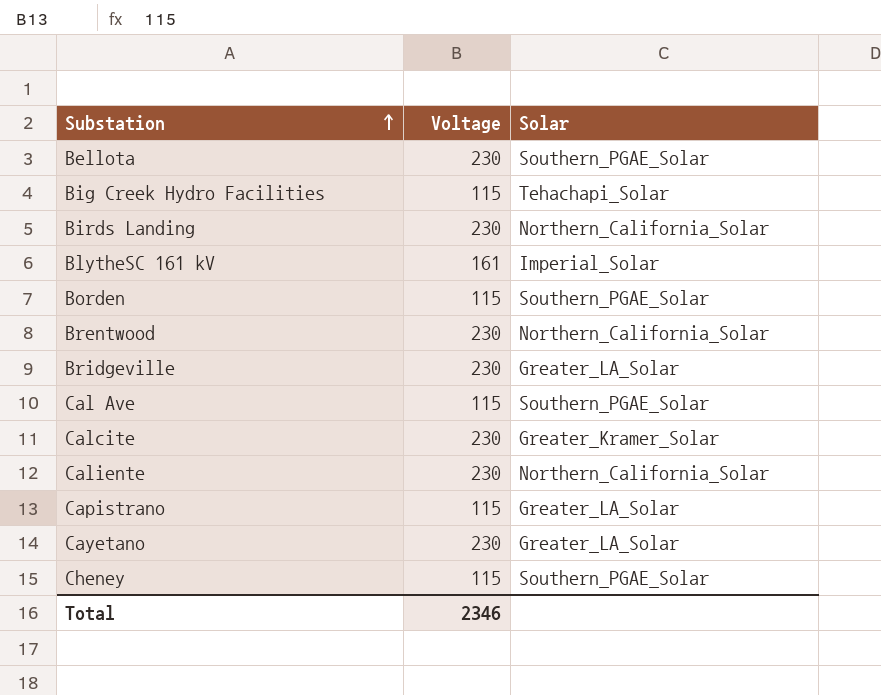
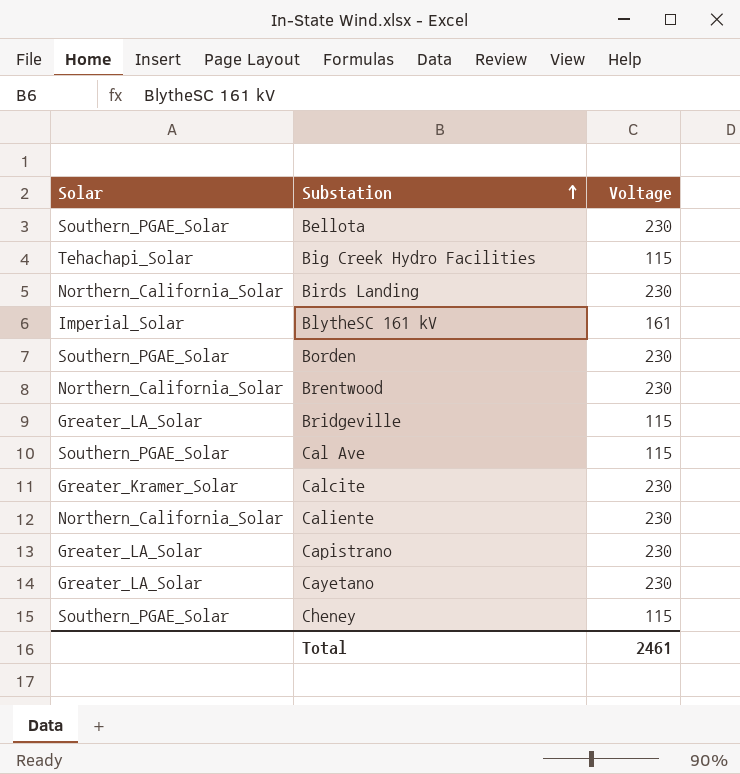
column Solar | position: 3 -> 1
Borden | Voltage: 115 -> 230
Bridgeville | Voltage: 230 -> 115
Capistrano | Voltage: 115 -> 230
Total | Voltage: 2346 -> 2461

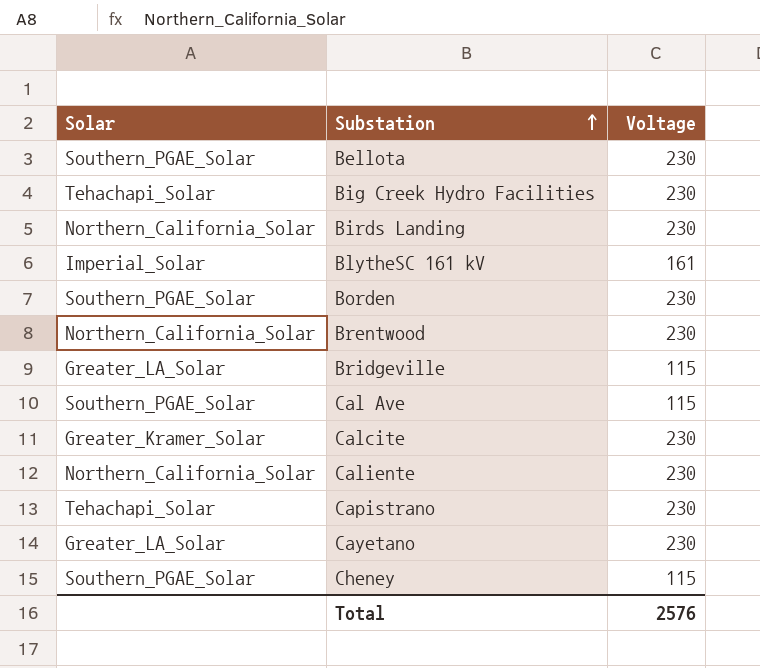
Big Creek Hydro Facilities | Voltage: 115 -> 230
Capistrano | Solar: Greater_LA_Solar -> Tehachapi_Solar
Total | Voltage: 2461 -> 2576

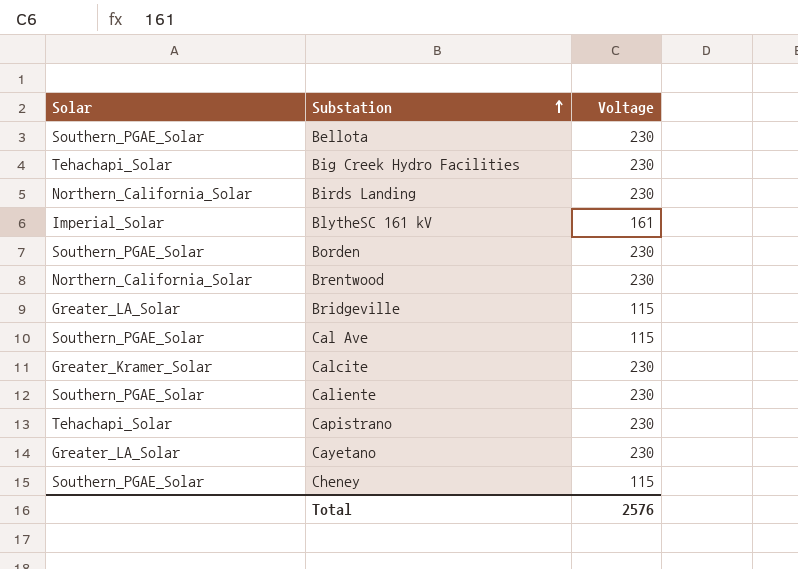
Caliente | Solar: Northern_California_Solar -> Southern_PGAE_Solar

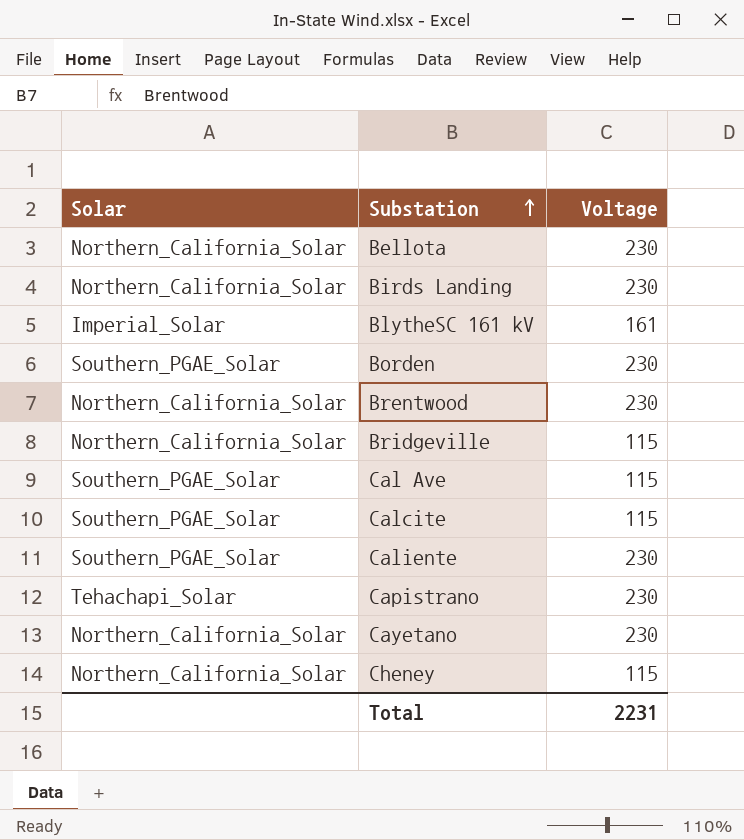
row Big Creek Hydro Facilities: Tehachapi_Solar | 230 -> none
Bellota | Solar: Southern_PGAE_Solar -> Northern_California_Solar
Bridgeville | Solar: Greater_LA_Solar -> Northern_California_Solar
Calcite | Solar: Greater_Kramer_Solar -> Southern_PGAE_Solar
Calcite | Voltage: 230 -> 115
Cayetano | Solar: Greater_LA_Solar -> Northern_California_Solar
Cheney | Solar: Southern_PGAE_Solar -> Northern_California_Solar
Total | Voltage: 2576 -> 2231

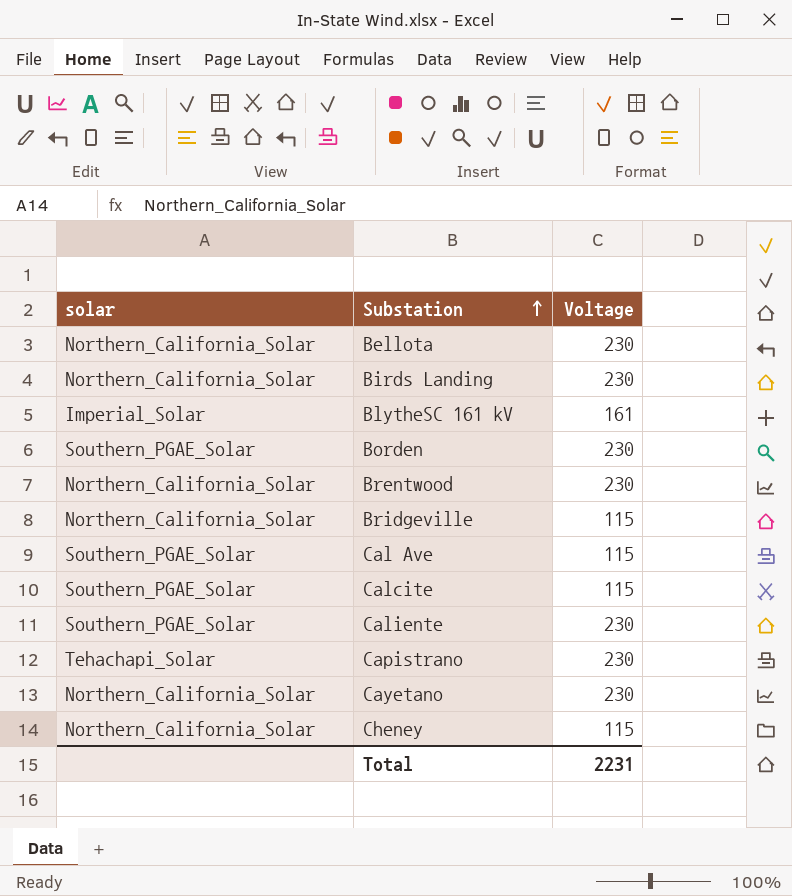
column name: Solar -> solar

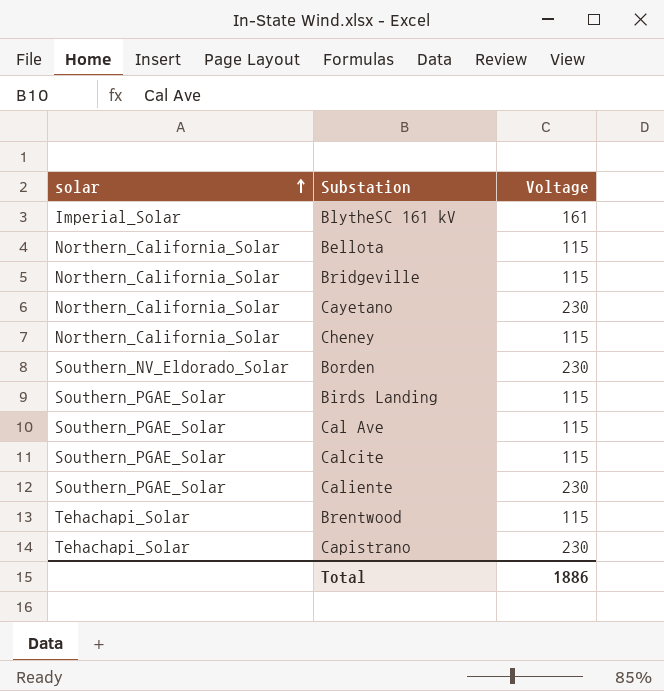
row order: Substation ascending -> solar ascending
Bellota | Voltage: 230 -> 115
Borden | solar: Southern_PGAE_Solar -> Southern_NV_Eldorado_Solar
Birds Landing | solar: Northern_California_Solar -> Southern_PGAE_Solar
Birds Landing | Voltage: 230 -> 115
Brentwood | solar: Northern_California_Solar -> Tehachapi_Solar
Brentwood | Voltage: 230 -> 115
Total | Voltage: 2231 -> 1886

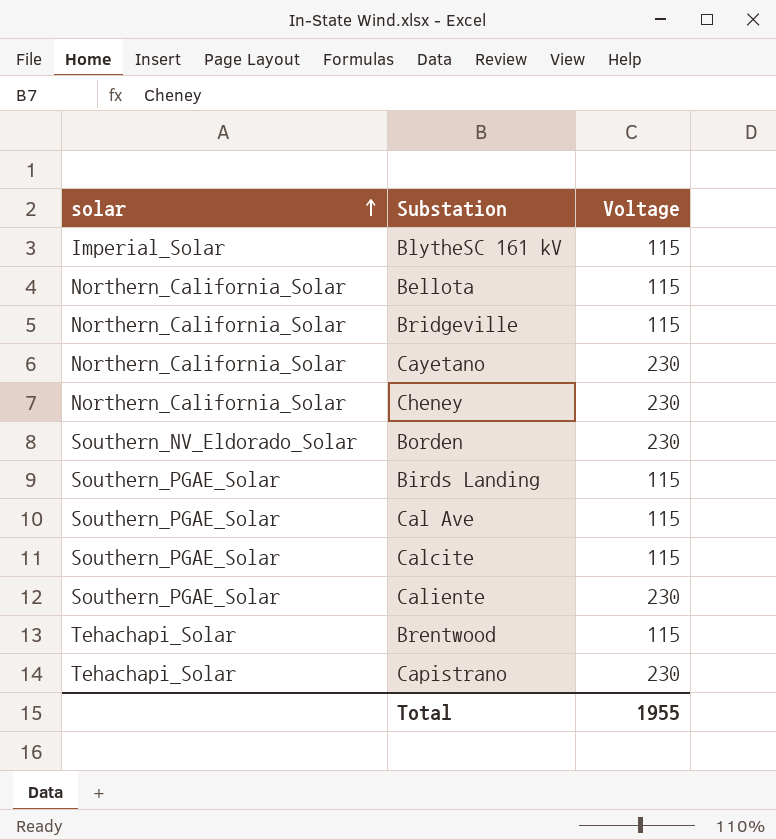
BlytheSC 161 kV | Voltage: 161 -> 115
Cheney | Voltage: 115 -> 230
Total | Voltage: 1886 -> 1955

